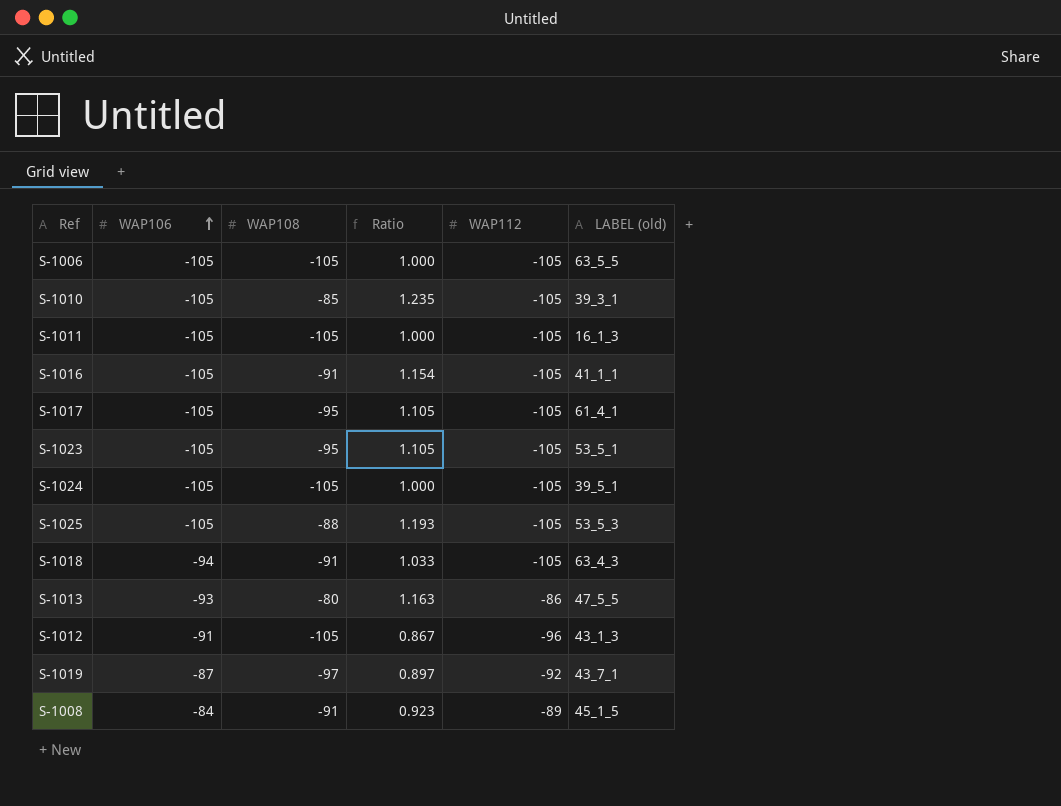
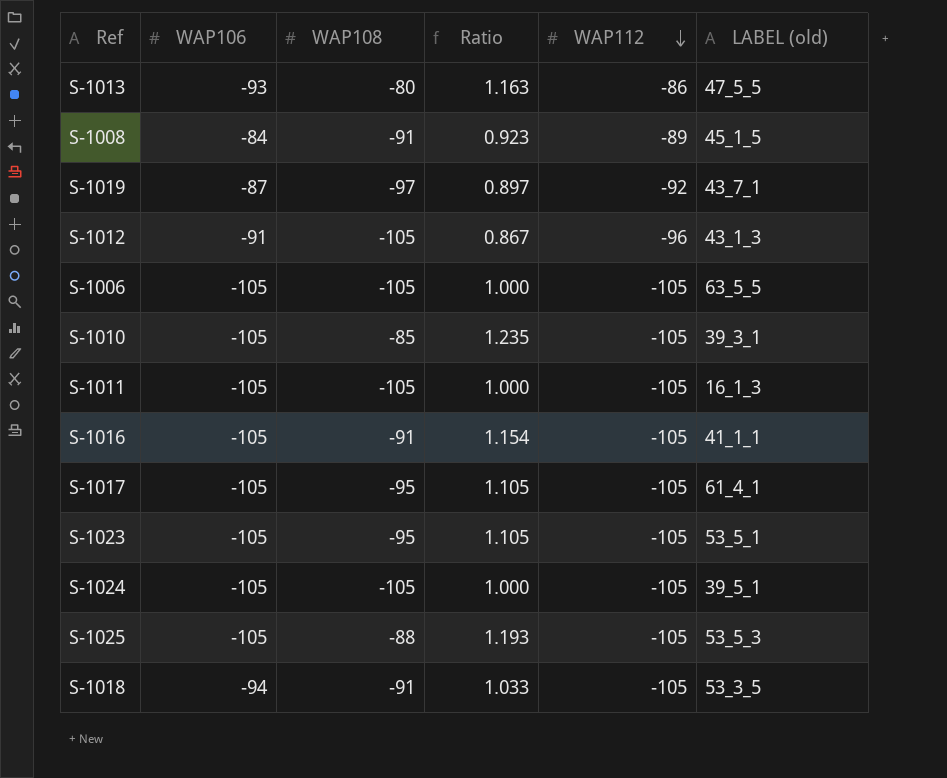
row order: WAP106 ascending -> WAP112 descending
S-1018 | LABEL (old): 63_4_3 -> 53_3_5

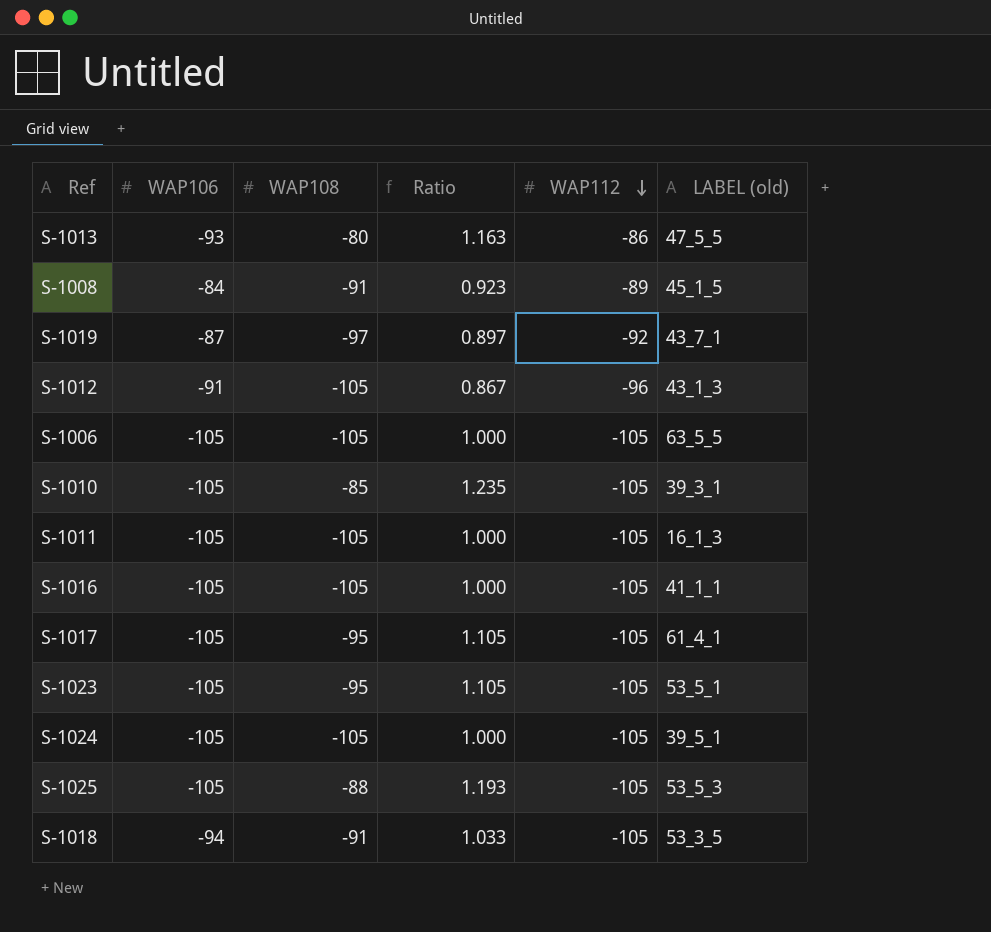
S-1016 | WAP108: -91 -> -105
S-1016 | Ratio: 1.154 -> 1.000

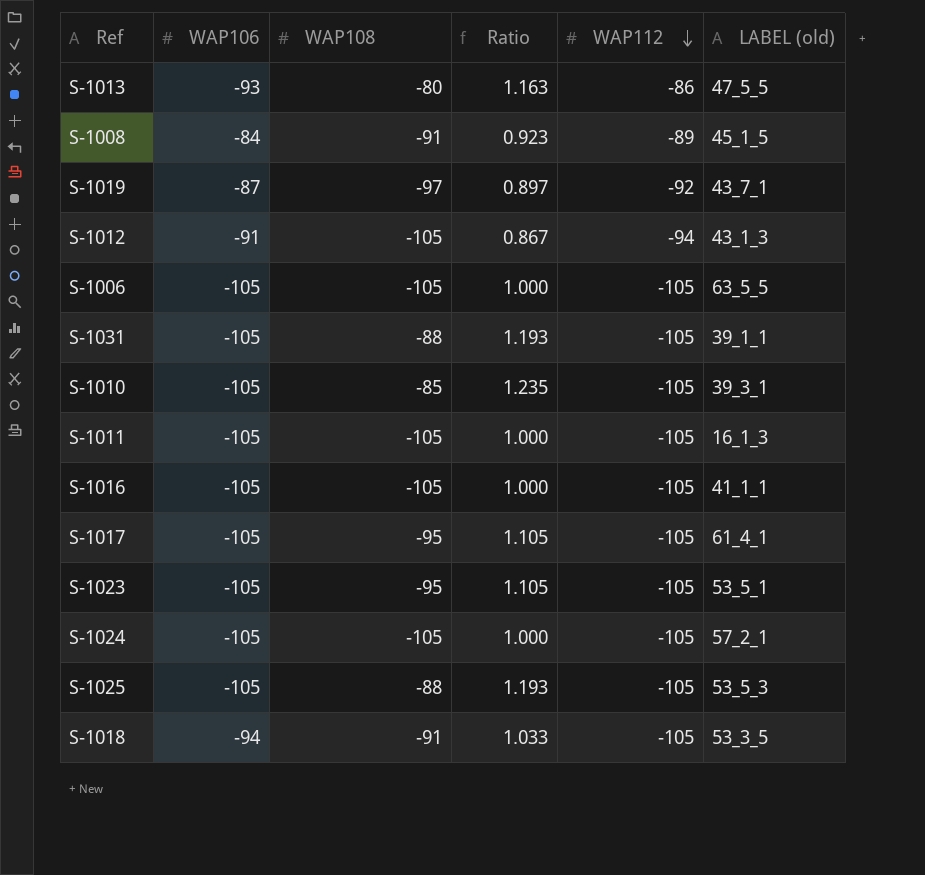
S-1012 | WAP112: -96 -> -94
row S-1031: none -> -105 | -88 | 1.193 | -105 | 39_1_1
S-1024 | LABEL (old): 39_5_1 -> 57_2_1

